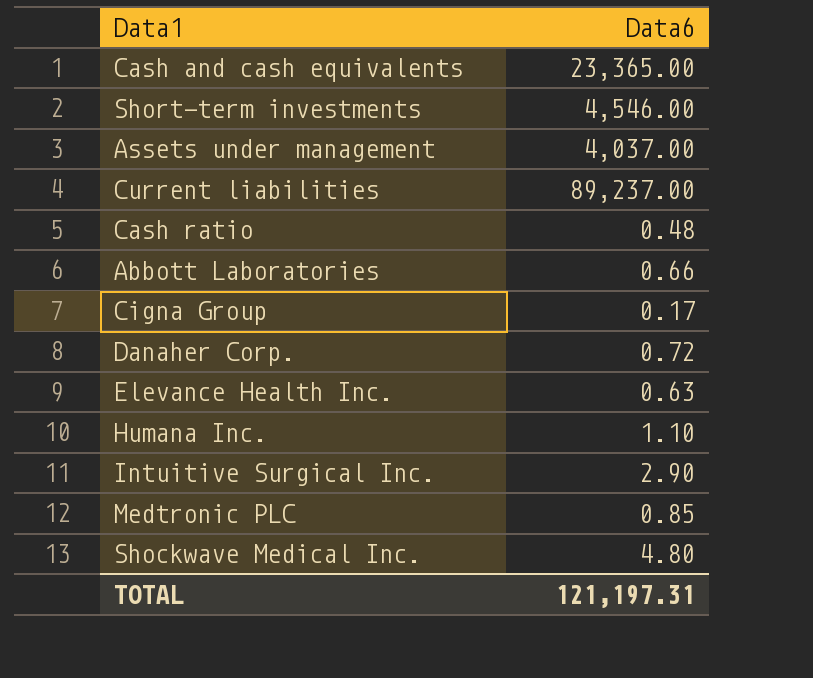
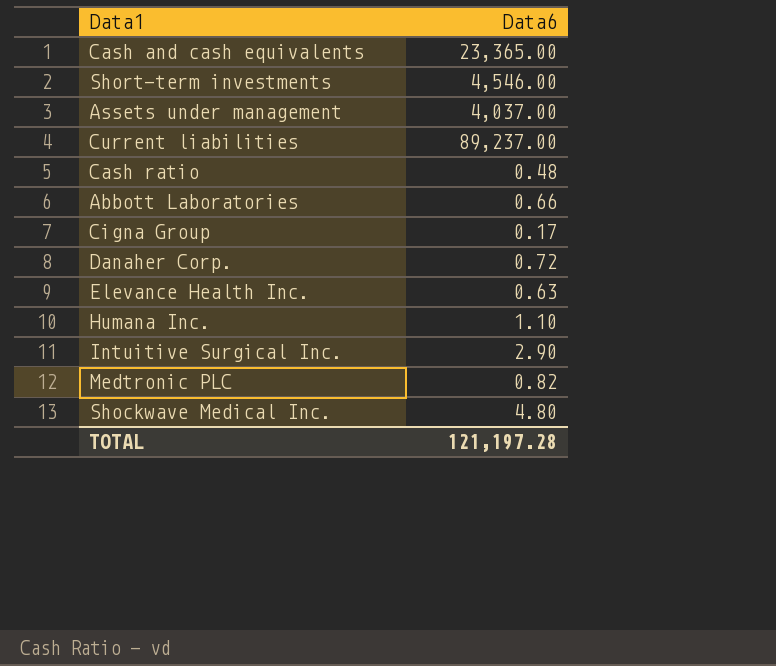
Medtronic PLC | Data6: 0.85 -> 0.82
TOTAL | Data6: 121,197.31 -> 121,197.28

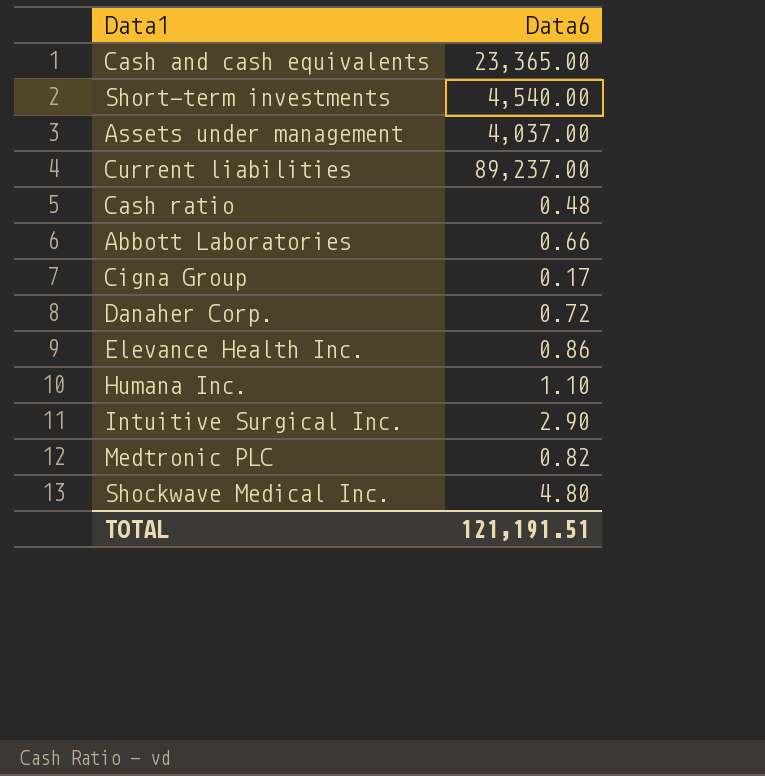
Short-term investments | Data6: 4,546.00 -> 4,540.00
Elevance Health Inc. | Data6: 0.63 -> 0.86
TOTAL | Data6: 121,197.28 -> 121,191.51

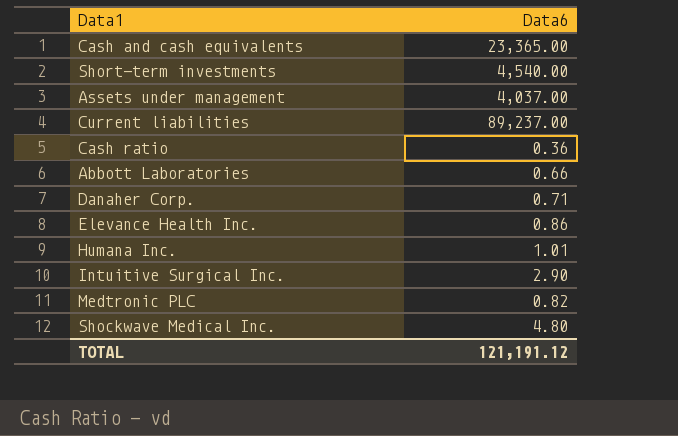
row Cigna Group: 0.17 -> none
Cash ratio | Data6: 0.48 -> 0.36
Danaher Corp. | Data6: 0.72 -> 0.71
Humana Inc. | Data6: 1.10 -> 1.01
TOTAL | Data6: 121,191.51 -> 121,191.12

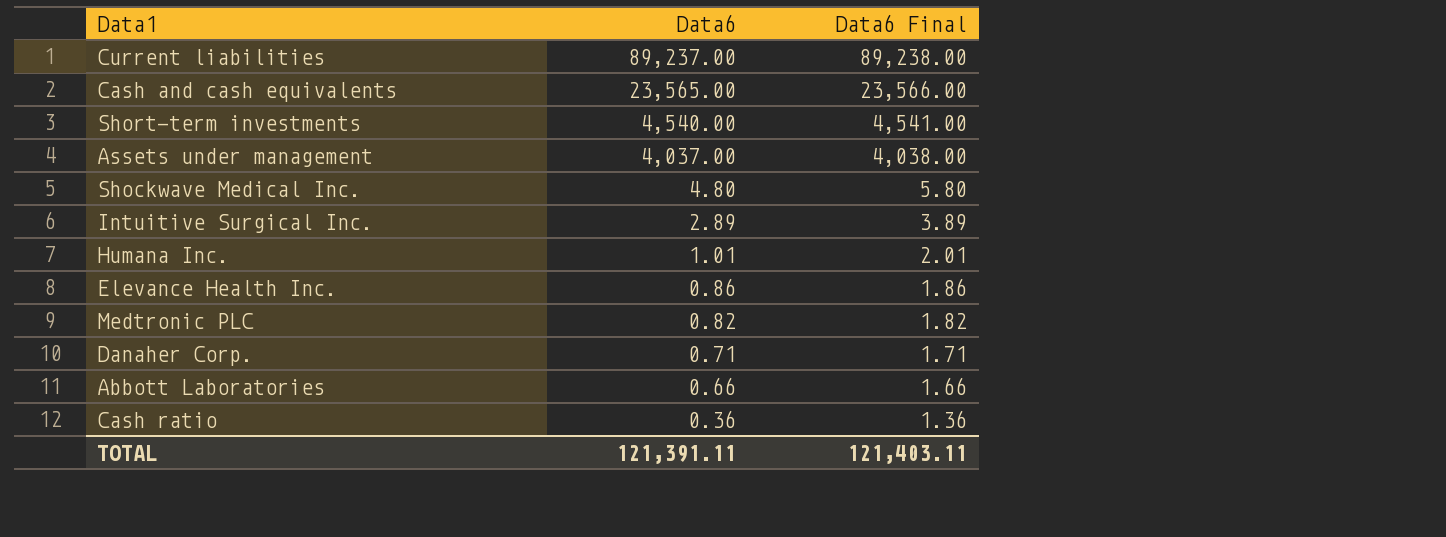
row order: none -> Data6 descending
column Data6 Final | formula: none -> [Data6] + 1
Cash and cash equivalents | Data6: 23,365.00 -> 23,565.00
Intuitive Surgical Inc. | Data6: 2.90 -> 2.89
TOTAL | Data6: 121,191.12 -> 121,391.11

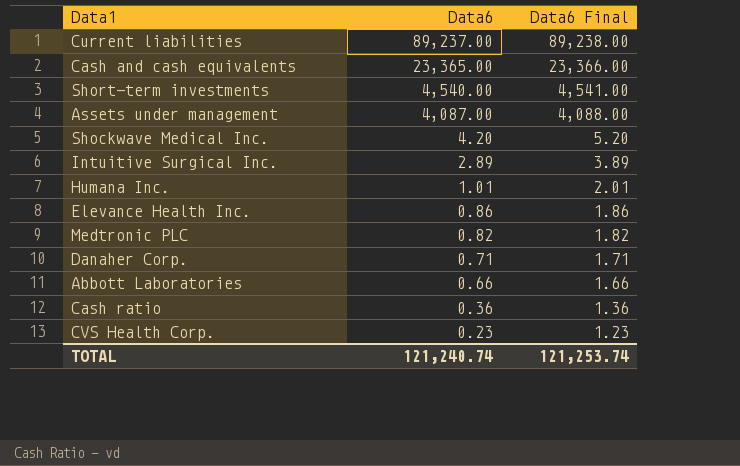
Cash and cash equivalents | Data6: 23,565.00 -> 23,365.00
Cash and cash equivalents | Data6 Final: 23,566.00 -> 23,366.00
Assets under management | Data6: 4,037.00 -> 4,087.00
Assets under management | Data6 Final: 4,038.00 -> 4,088.00
Shockwave Medical Inc. | Data6: 4.80 -> 4.20
Shockwave Medical Inc. | Data6 Final: 5.80 -> 5.20
row CVS Health Corp.: none -> 0.23 | 1.23
TOTAL | Data6: 121,391.11 -> 121,240.74
TOTAL | Data6 Final: 121,403.11 -> 121,253.74

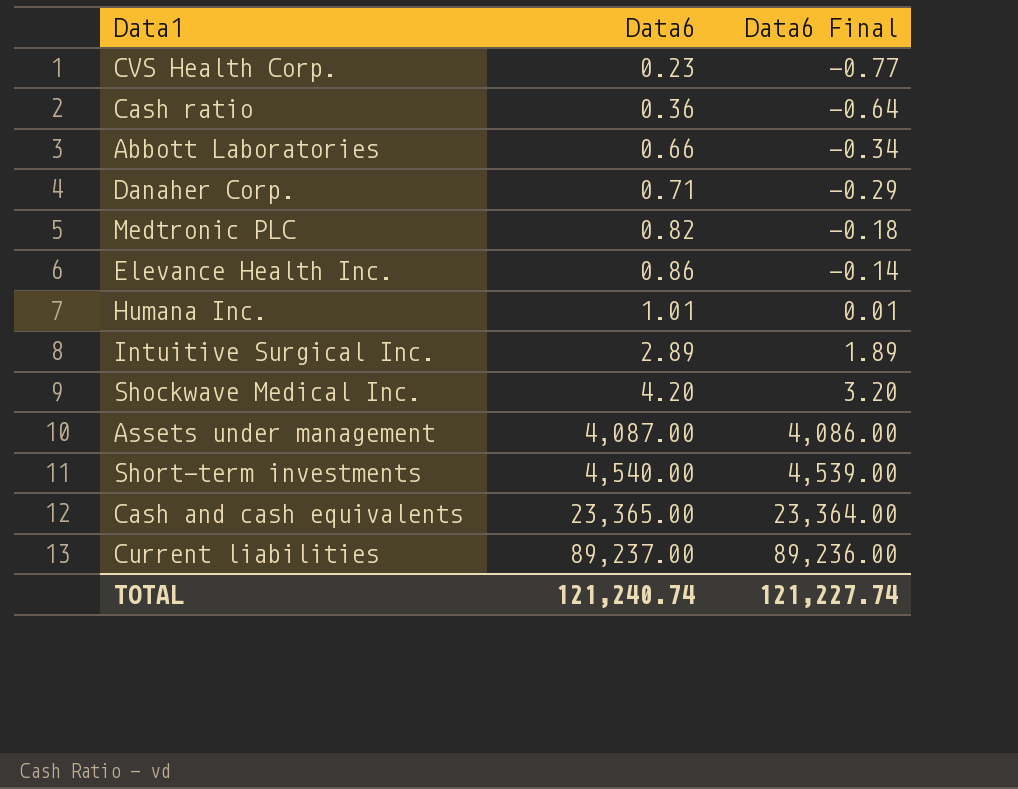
row order: Data6 descending -> Data6 ascending
column Data6 Final | formula: [Data6] + 1 -> [Data6] - 1
TOTAL | Data6 Final: 121,253.74 -> 121,227.74

